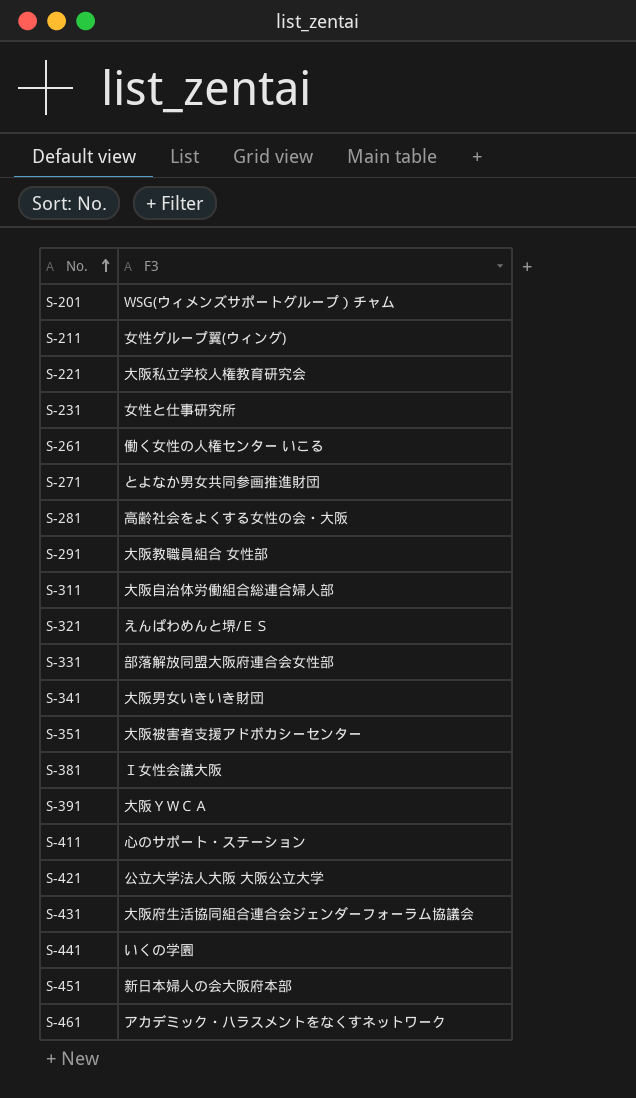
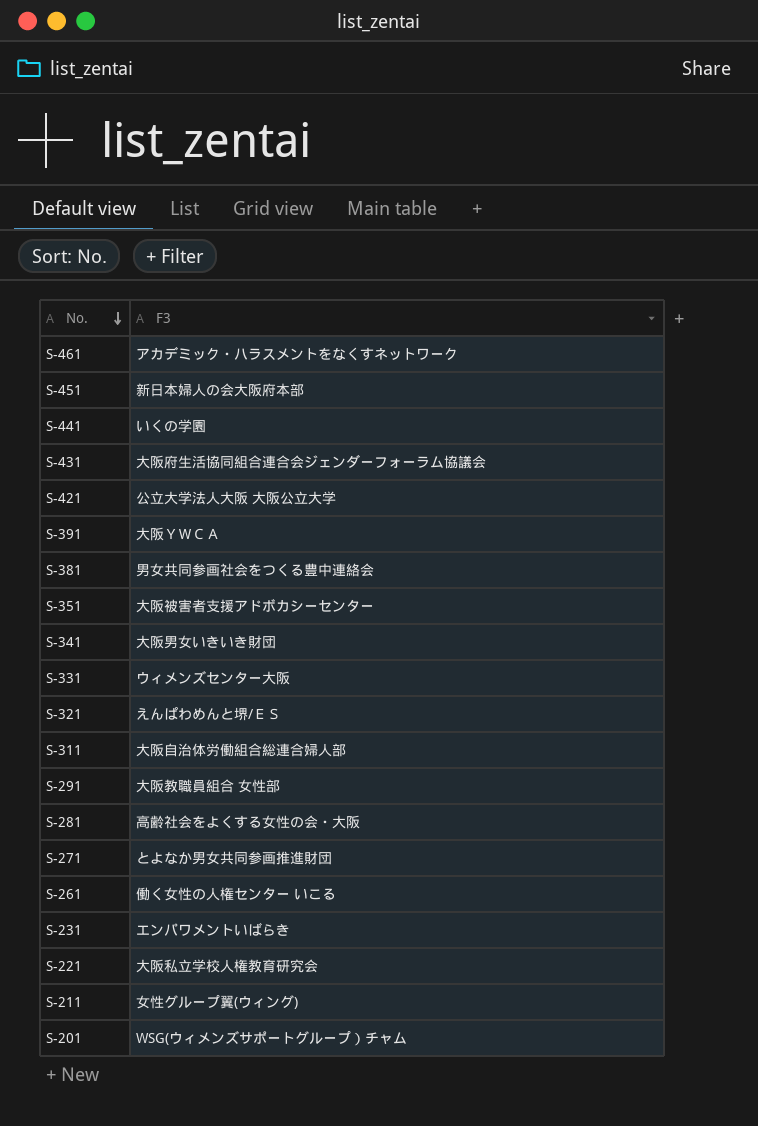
row order: No. ascending -> No. descending
row S-411: 心のサポート・ステーション -> none
S-381 | F3: Ｉ女性会議大阪 -> 男女共同参画社会をつくる豊中連絡会
S-331 | F3: 部落解放同盟大阪府連合会女性部 -> ウィメンズセンター大阪
S-231 | F3: 女性と仕事研究所 -> エンパワメントいばらき

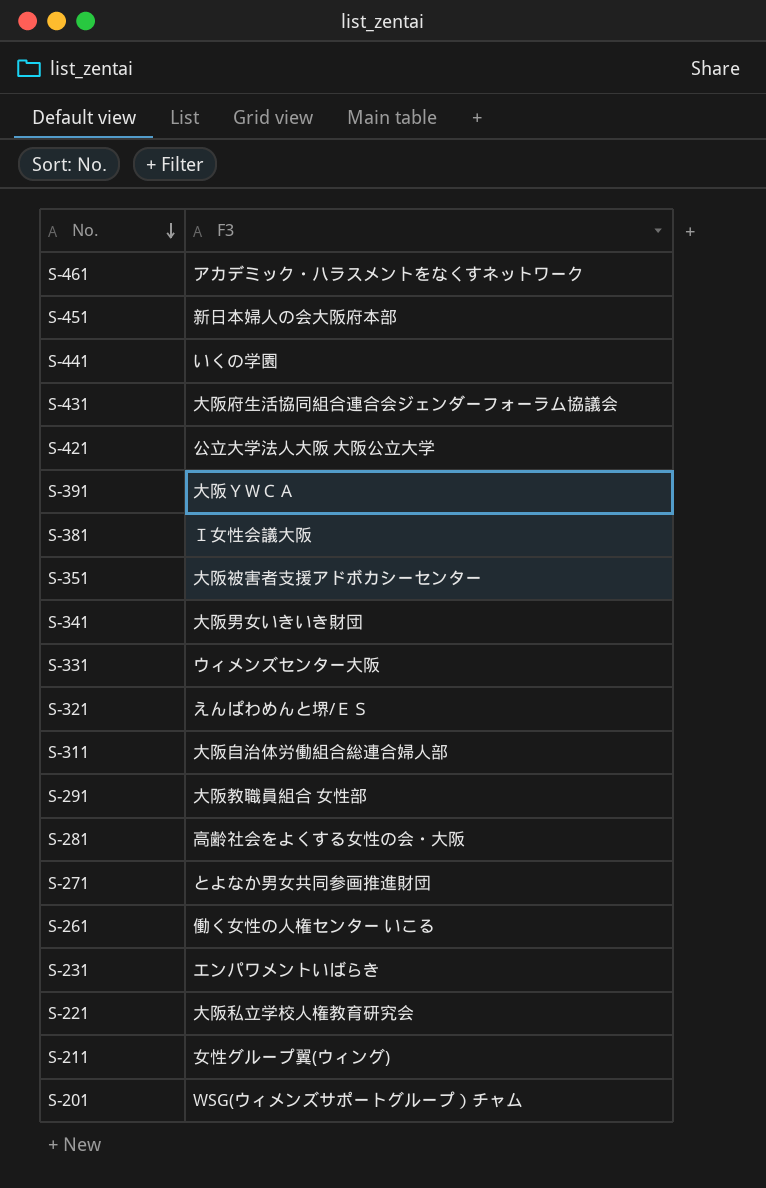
S-381 | F3: 男女共同参画社会をつくる豊中連絡会 -> Ｉ女性会議大阪

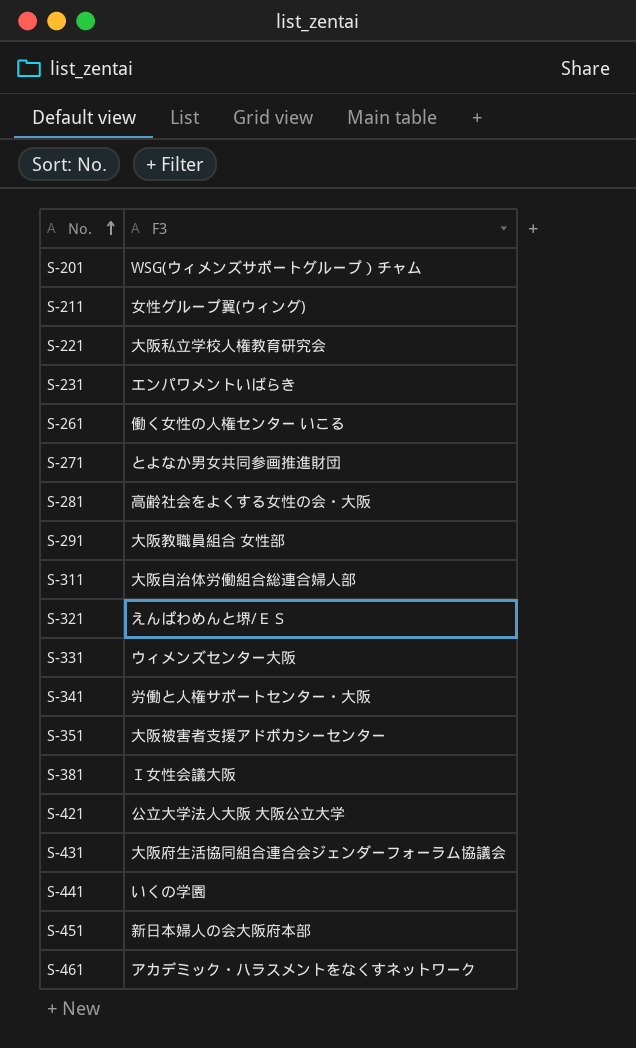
row order: No. descending -> No. ascending
row S-391: 大阪ＹＷＣＡ -> none
S-341 | F3: 大阪男女いきいき財団 -> 労働と人権サポートセンター・大阪

